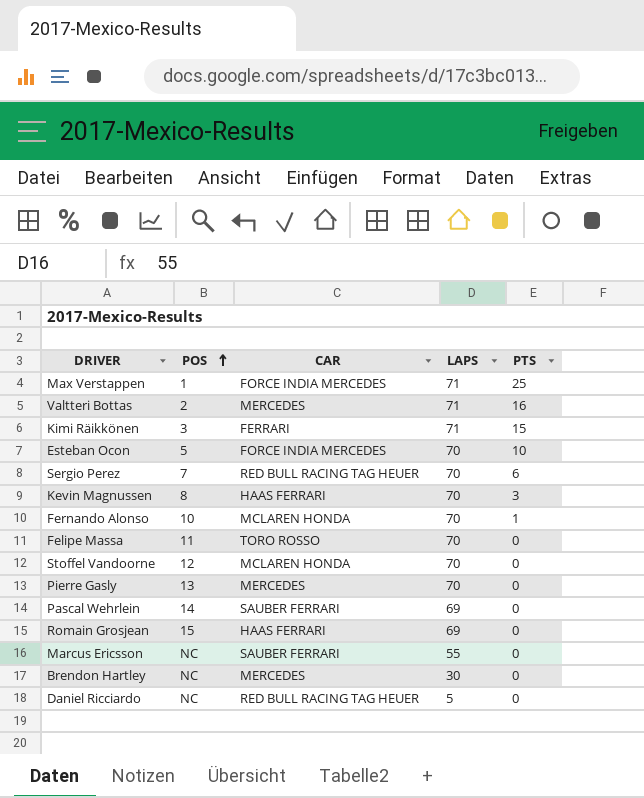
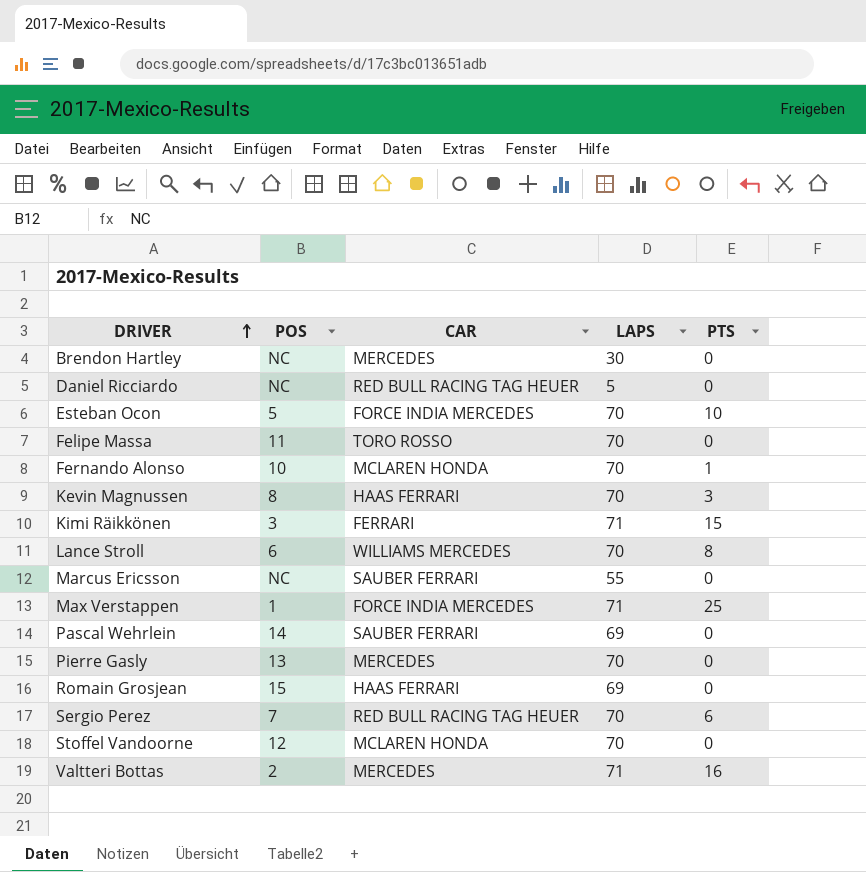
row order: POS ascending -> DRIVER ascending
row Lance Stroll: none -> 6 | WILLIAMS MERCEDES | 70 | 8

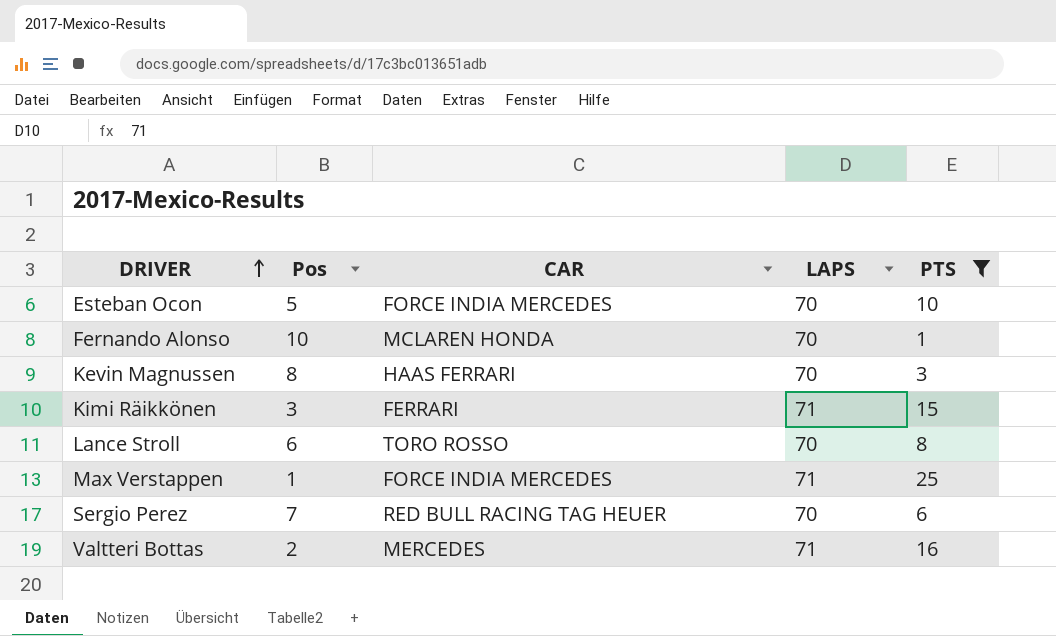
filter: none -> PTS != 0
column name: POS -> Pos
Lance Stroll | CAR: WILLIAMS MERCEDES -> TORO ROSSO

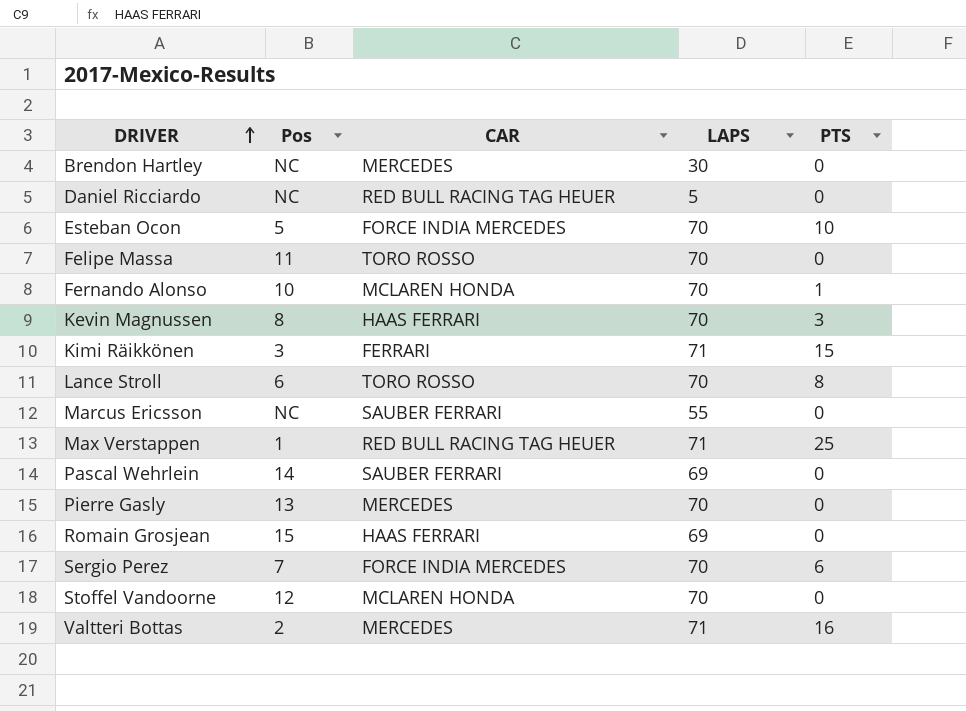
filter: PTS != 0 -> none
Max Verstappen | CAR: FORCE INDIA MERCEDES -> RED BULL RACING TAG HEUER
Sergio Perez | CAR: RED BULL RACING TAG HEUER -> FORCE INDIA MERCEDES

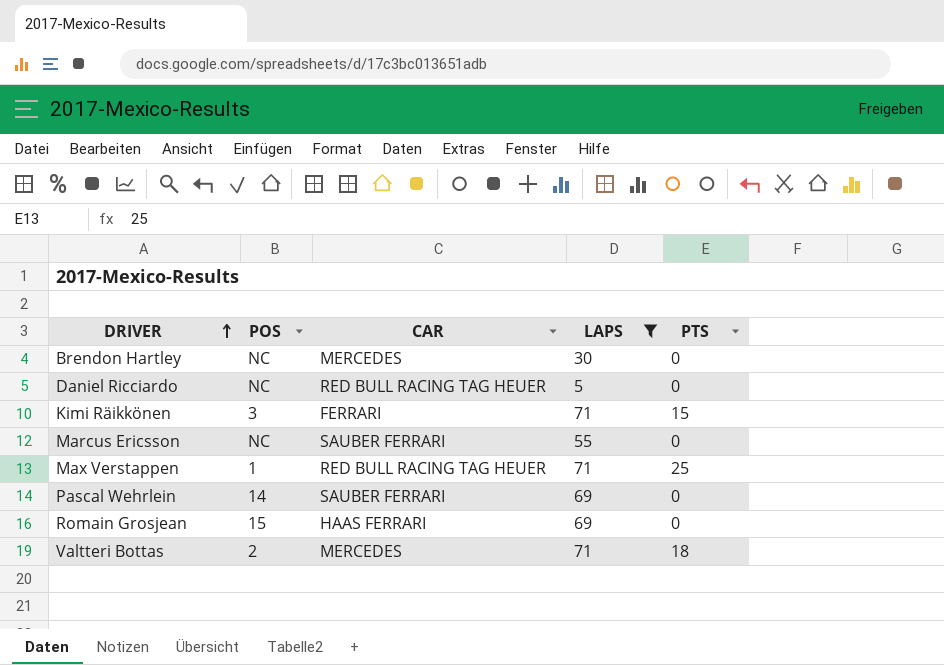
filter: none -> LAPS != 70
column name: Pos -> POS
Valtteri Bottas | PTS: 16 -> 18

